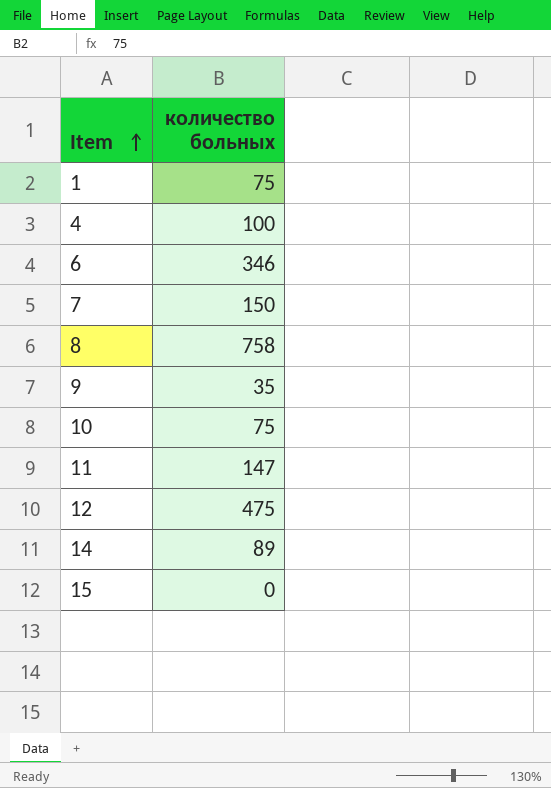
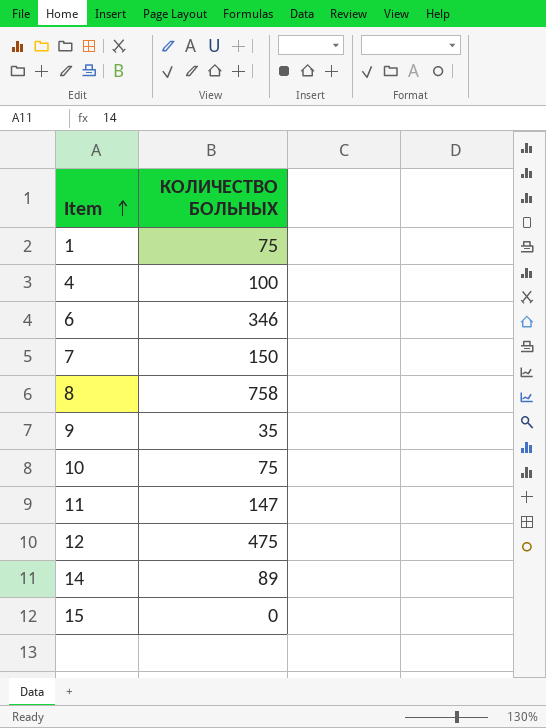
column name: количество больных -> КОЛИЧЕСТВО БОЛЬНЫХ

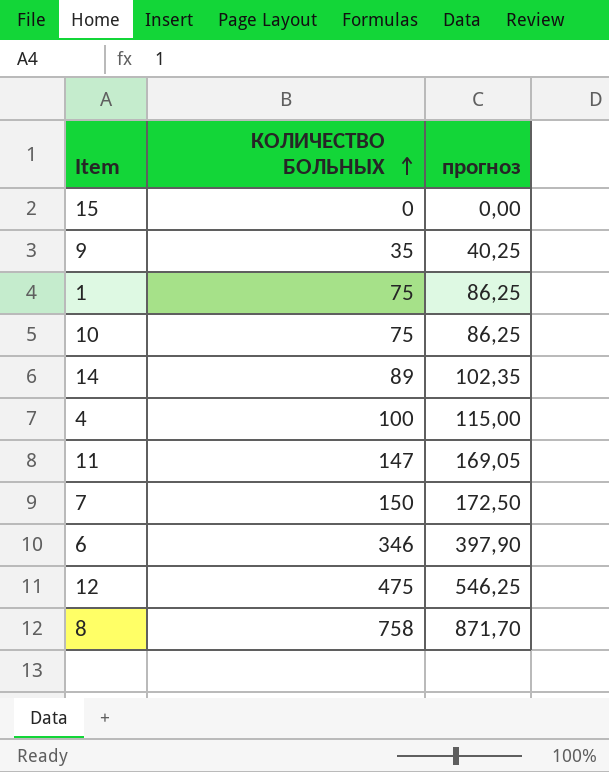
row order: Item ascending -> КОЛИЧЕСТВО БОЛЬНЫХ ascending
column прогноз | formula: none -> [КОЛИЧЕСТВО БОЛЬНЫХ] * 1,15

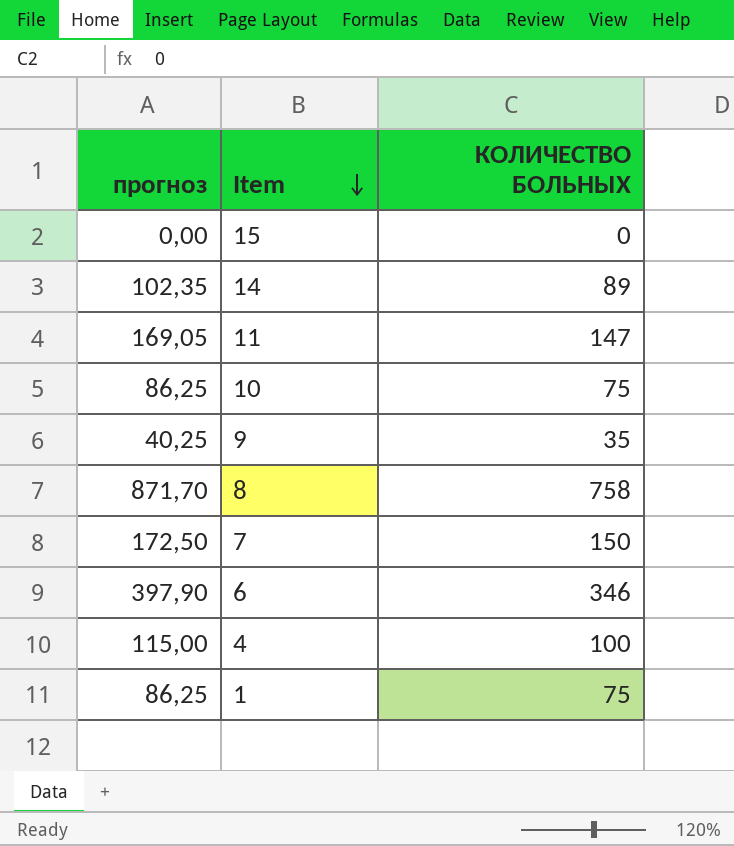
row order: КОЛИЧЕСТВО БОЛЬНЫХ ascending -> Item descending
column прогноз | position: 3 -> 1
row 12: 475 | 546,25 -> none

